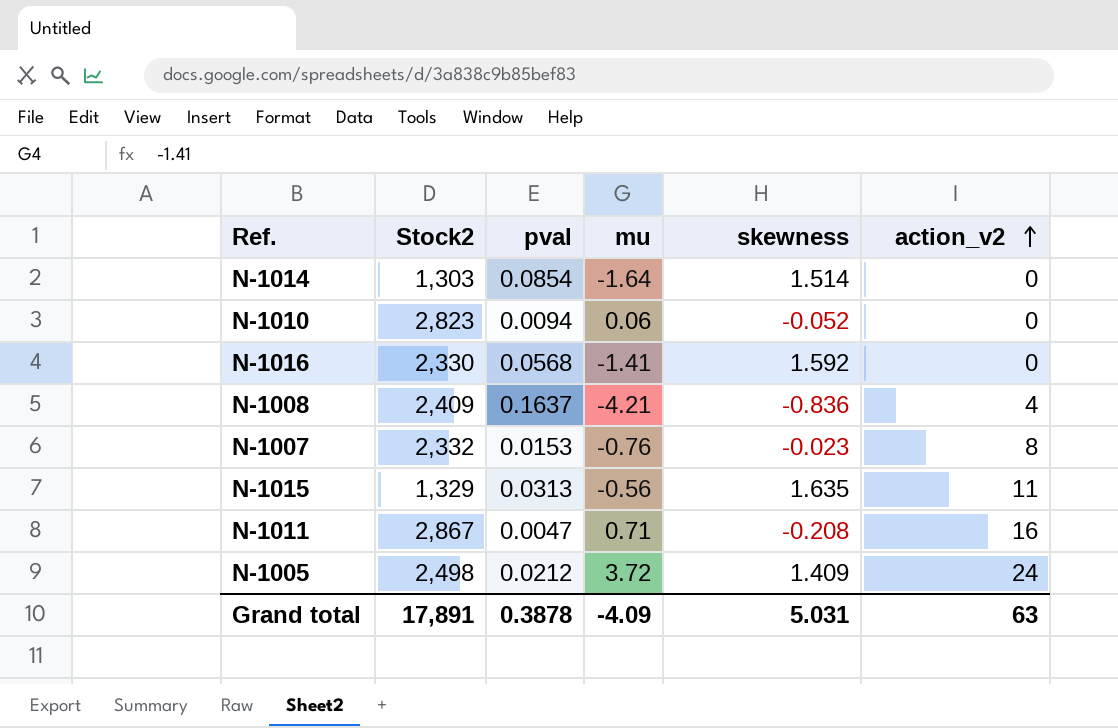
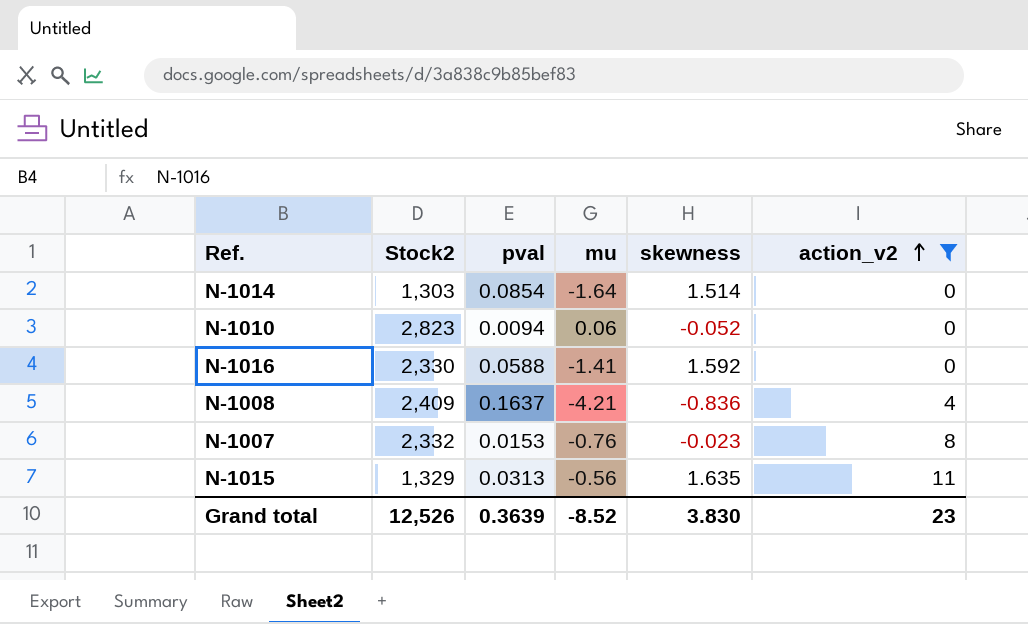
filter: none -> action_v2 <= 11
N-1016 | pval: 0.0568 -> 0.0588
Grand total | Stock2: 17,891 -> 12,526
Grand total | pval: 0.3878 -> 0.3639
Grand total | mu: -4.09 -> -8.52
Grand total | skewness: 5.031 -> 3.830
Grand total | action_v2: 63 -> 23

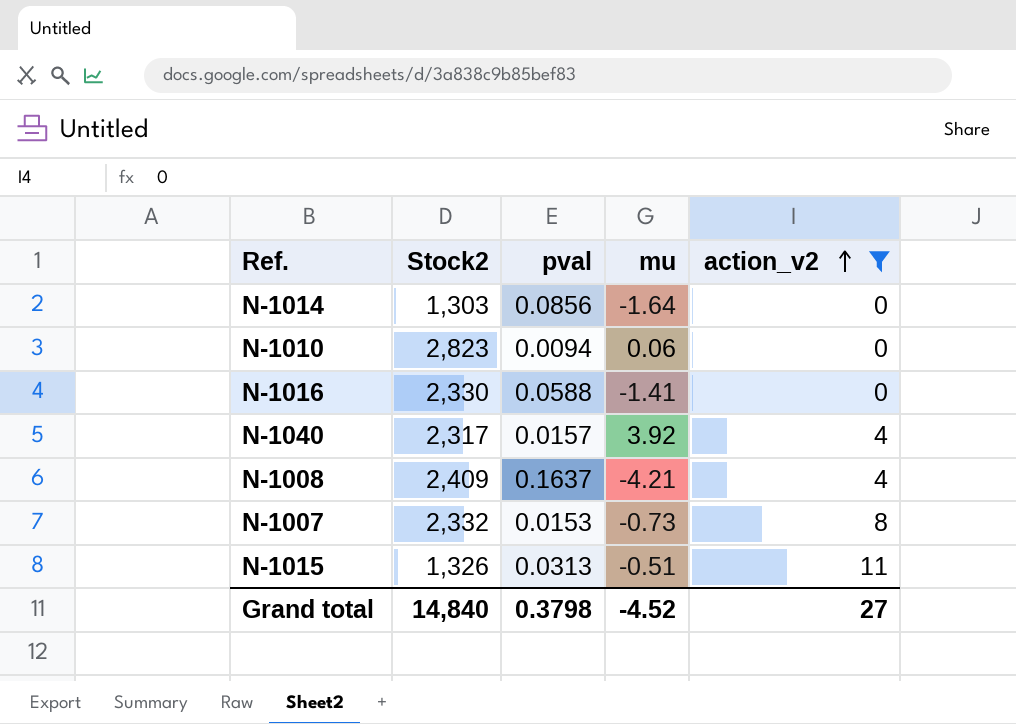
column skewness | position: 5 -> none
N-1014 | pval: 0.0854 -> 0.0856
row N-1040: none -> 2,317 | 0.0157 | 3.92 | 4
N-1007 | mu: -0.76 -> -0.73
N-1015 | Stock2: 1,329 -> 1,326
N-1015 | mu: -0.56 -> -0.51
Grand total | Stock2: 12,526 -> 14,840
Grand total | pval: 0.3639 -> 0.3798
Grand total | mu: -8.52 -> -4.52
Grand total | action_v2: 23 -> 27

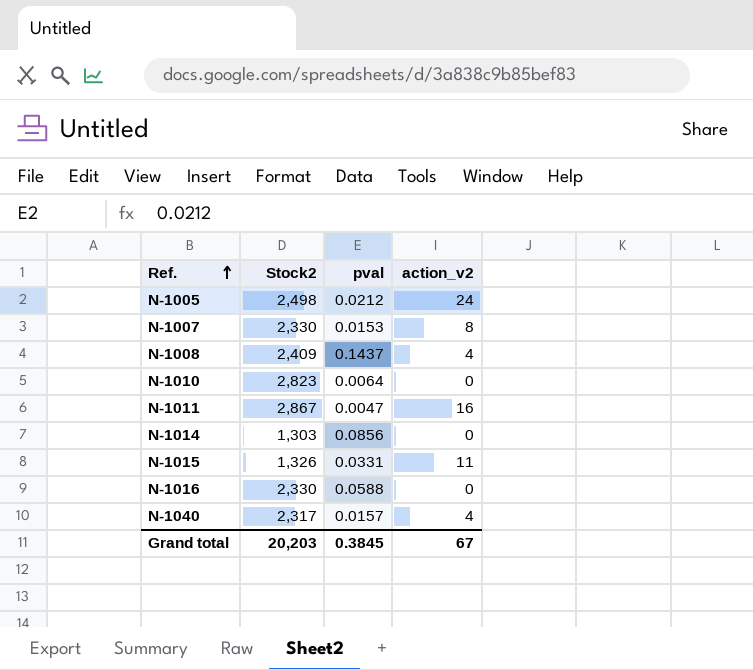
filter: action_v2 <= 11 -> none
row order: action_v2 ascending -> Ref. ascending
column mu | position: 4 -> none
N-1007 | Stock2: 2,332 -> 2,330
N-1008 | pval: 0.1637 -> 0.1437
N-1010 | pval: 0.0094 -> 0.0064
N-1015 | pval: 0.0313 -> 0.0331
Grand total | Stock2: 14,840 -> 20,203
Grand total | pval: 0.3798 -> 0.3845
Grand total | action_v2: 27 -> 67

